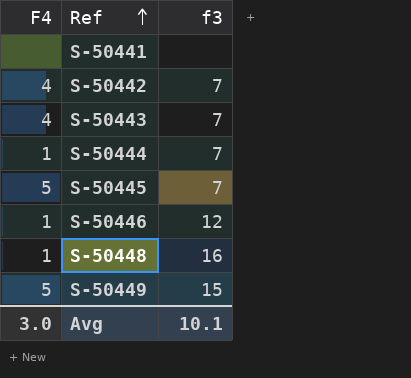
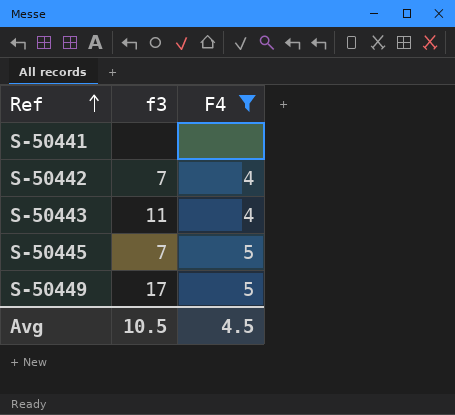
filter: none -> F4 != 1
column F4 | position: 1 -> 3
S-50443 | f3: 7 -> 11
S-50449 | f3: 15 -> 17
Avg | f3: 10.1 -> 10.5
Avg | F4: 3.0 -> 4.5

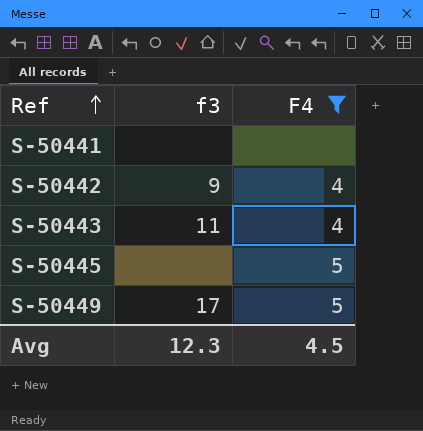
S-50442 | f3: 7 -> 9
S-50445 | f3: 7 -> none
Avg | f3: 10.5 -> 12.3

